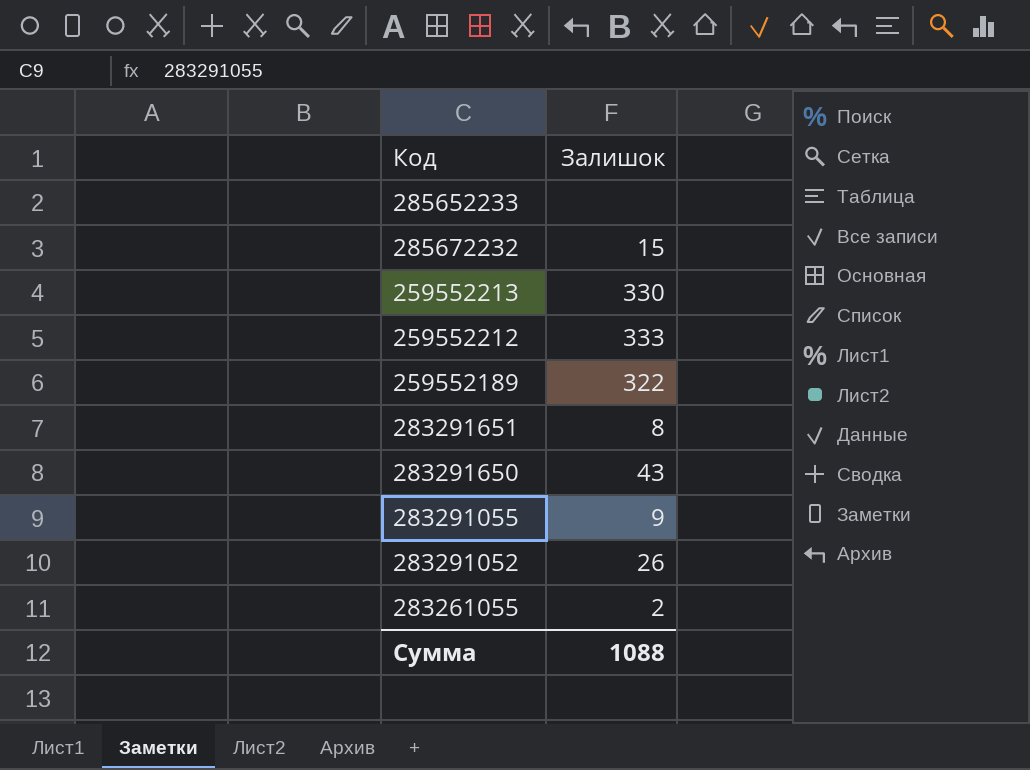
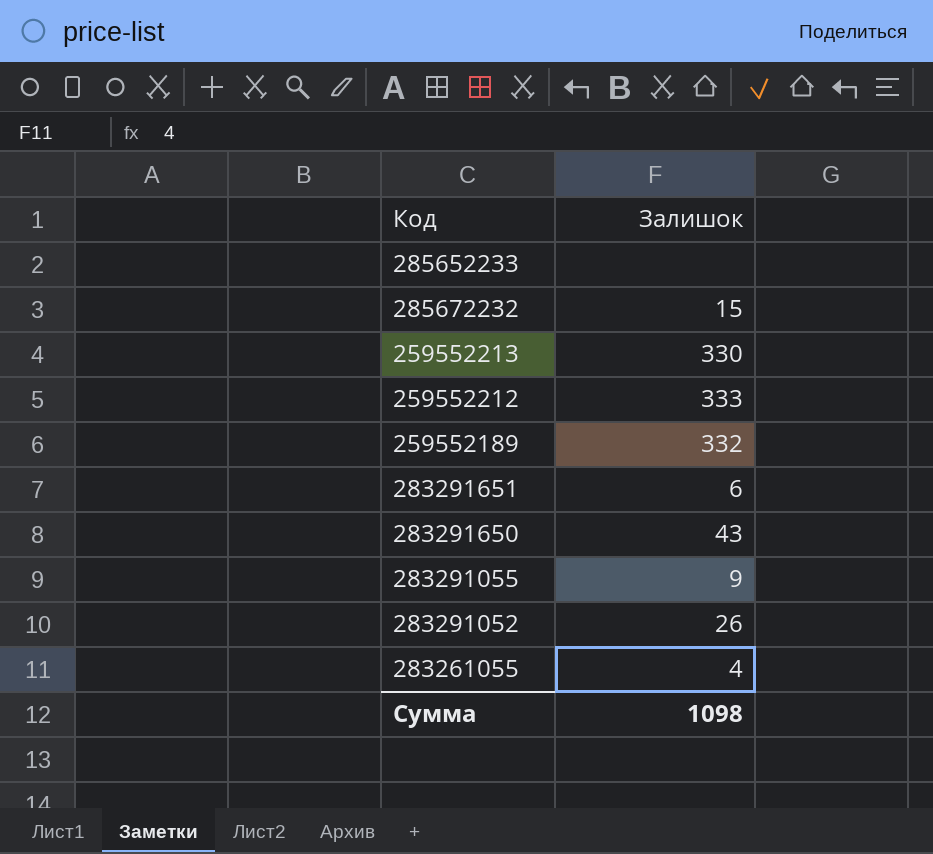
259552189 | Залишок: 322 -> 332
283291651 | Залишок: 8 -> 6
283261055 | Залишок: 2 -> 4
Сумма | Залишок: 1088 -> 1098

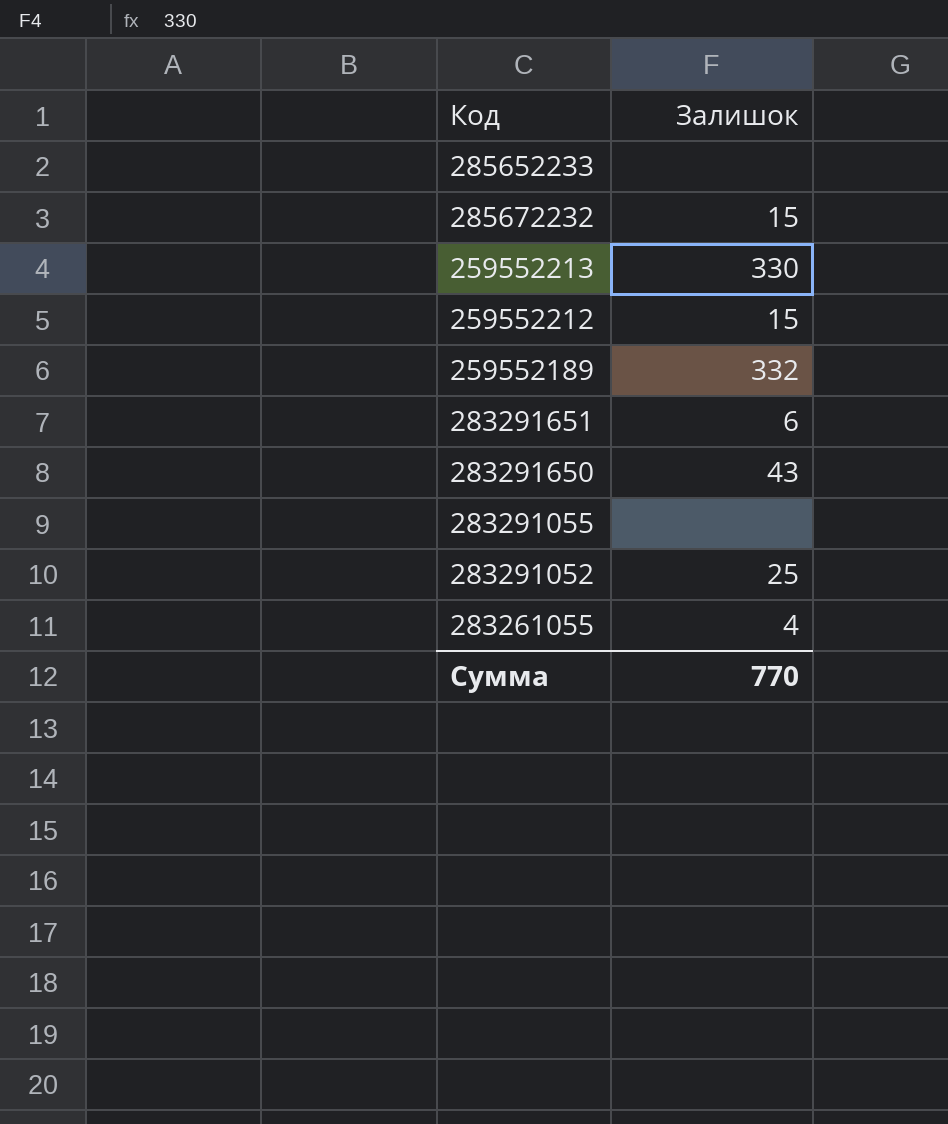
259552212 | Залишок: 333 -> 15
283291055 | Залишок: 9 -> none
283291052 | Залишок: 26 -> 25
Сумма | Залишок: 1098 -> 770

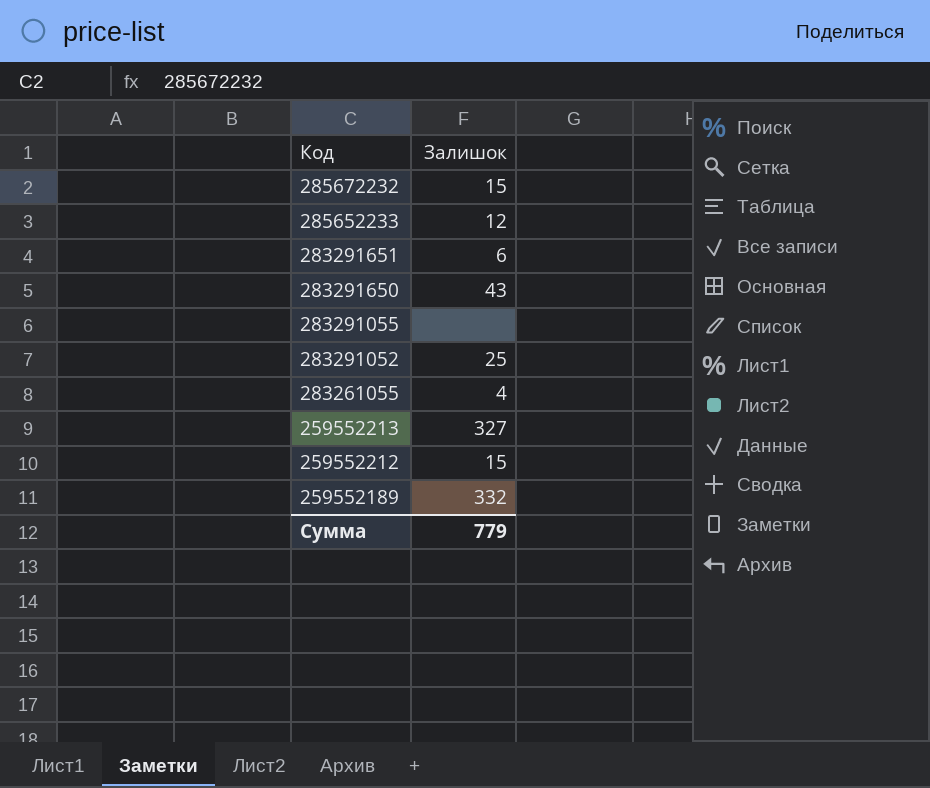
row order: none -> Код descending
285652233 | Залишок: none -> 12
259552213 | Залишок: 330 -> 327
Сумма | Залишок: 770 -> 779

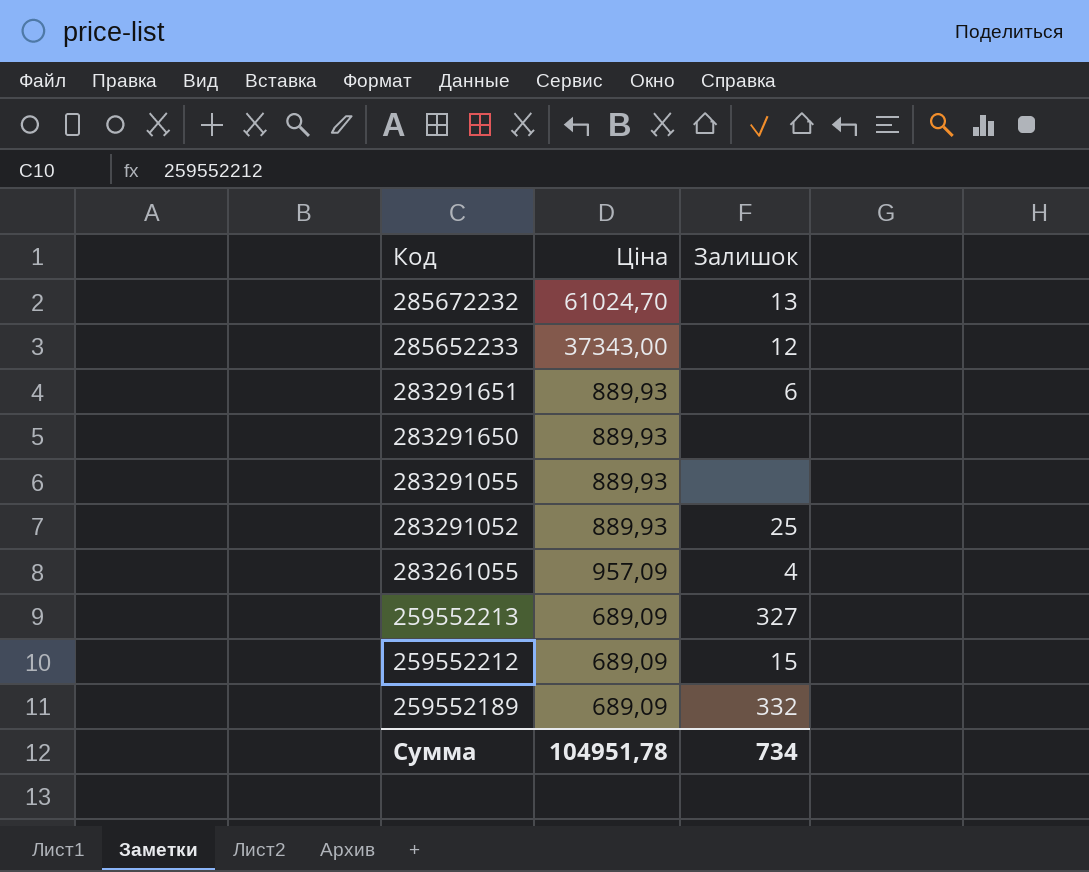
column Ціна | position: none -> 2
285672232 | Залишок: 15 -> 13
283291650 | Залишок: 43 -> none
Сумма | Залишок: 779 -> 734

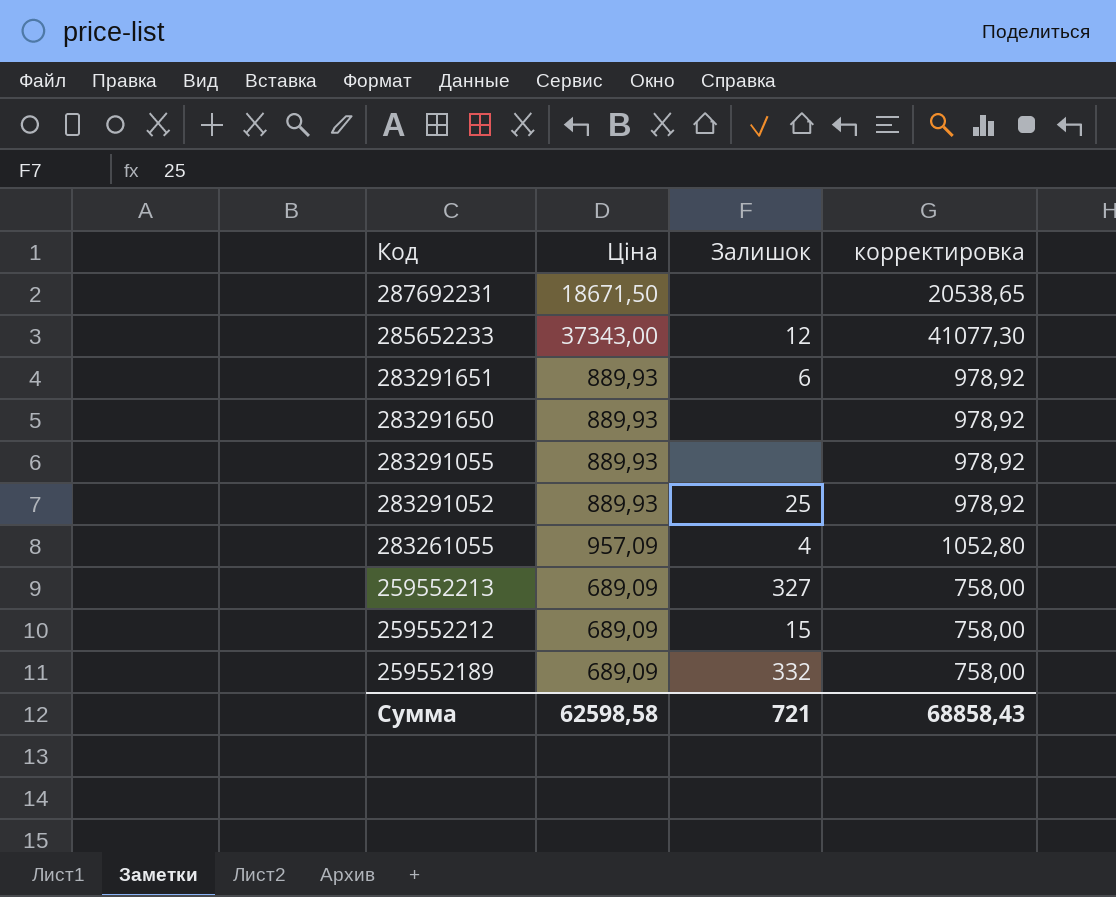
column корректировка | formula: none -> [Ціна] * 1,1
row 285672232: 61024,70 | 13 -> none
row 287692231: none -> 18671,50 | none | 20538,65
Сумма | Ціна: 104951,78 -> 62598,58
Сумма | Залишок: 734 -> 721

